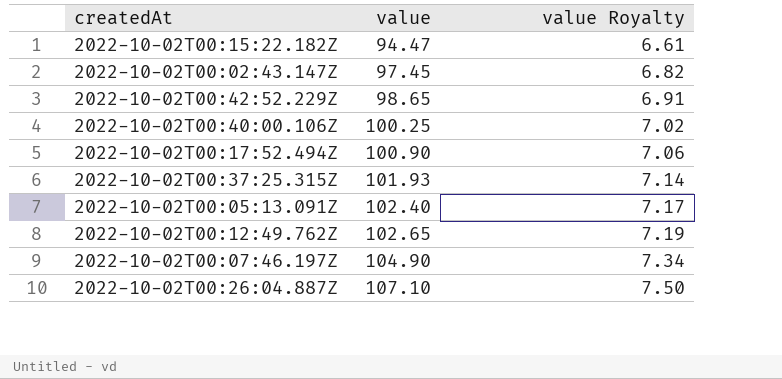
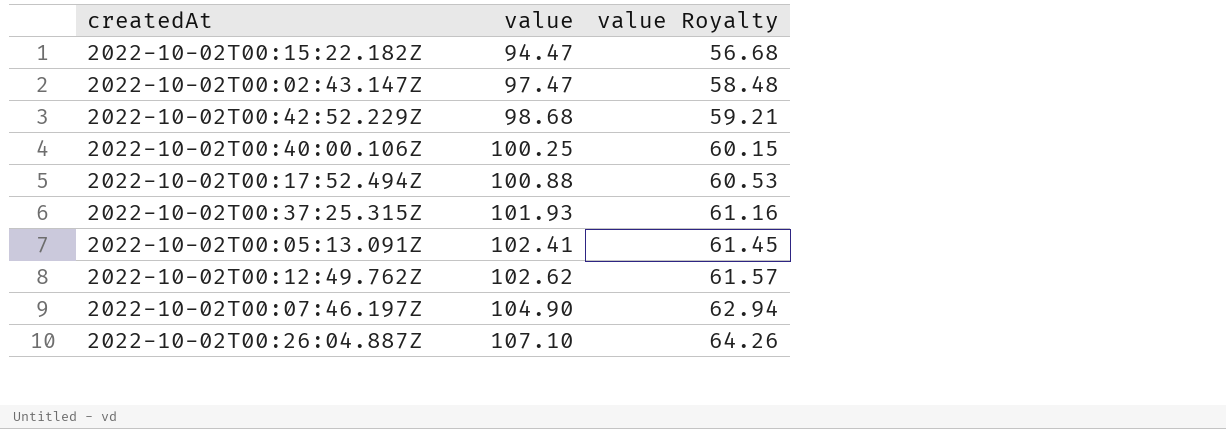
column value Royalty | formula: [value] * 0.07 -> [value] * 0.6
2022-10-02T00:02:43.147Z | value: 97.45 -> 97.47
2022-10-02T00:42:52.229Z | value: 98.65 -> 98.68
2022-10-02T00:17:52.494Z | value: 100.90 -> 100.88
2022-10-02T00:05:13.091Z | value: 102.40 -> 102.41
2022-10-02T00:12:49.762Z | value: 102.65 -> 102.62

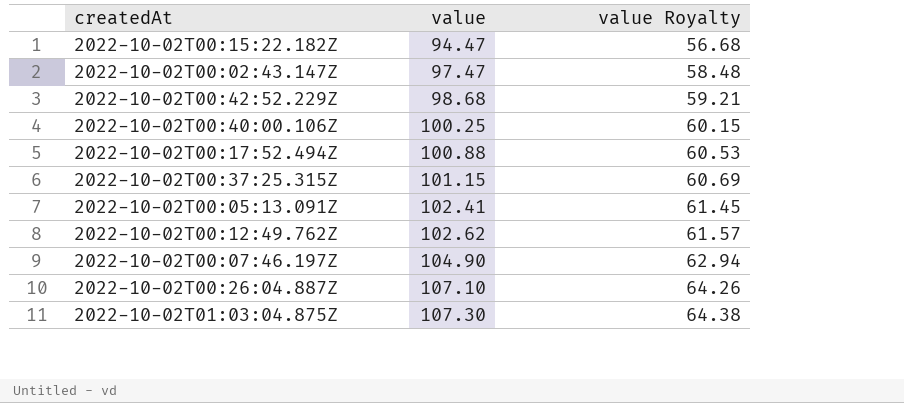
2022-10-02T00:37:25.315Z | value: 101.93 -> 101.15
2022-10-02T00:37:25.315Z | value Royalty: 61.16 -> 60.69
row 2022-10-02T01:03:04.875Z: none -> 107.30 | 64.38

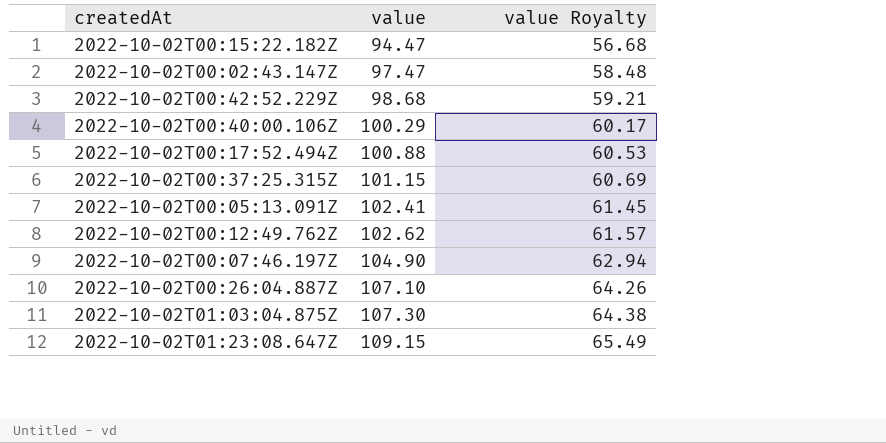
2022-10-02T00:40:00.106Z | value: 100.25 -> 100.29
2022-10-02T00:40:00.106Z | value Royalty: 60.15 -> 60.17
row 2022-10-02T01:23:08.647Z: none -> 109.15 | 65.49

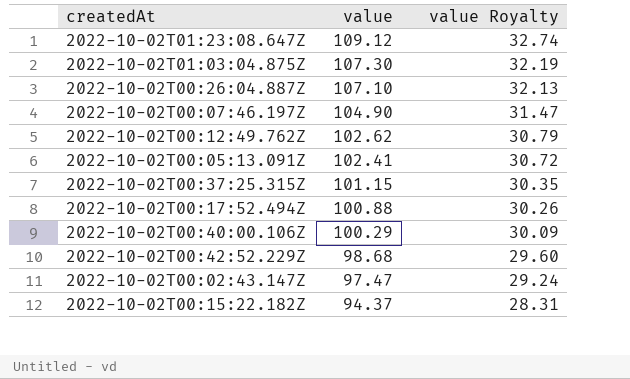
row order: value ascending -> value descending
column value Royalty | formula: [value] * 0.6 -> [value] * 0.3
2022-10-02T01:23:08.647Z | value: 109.15 -> 109.12
2022-10-02T00:15:22.182Z | value: 94.47 -> 94.37

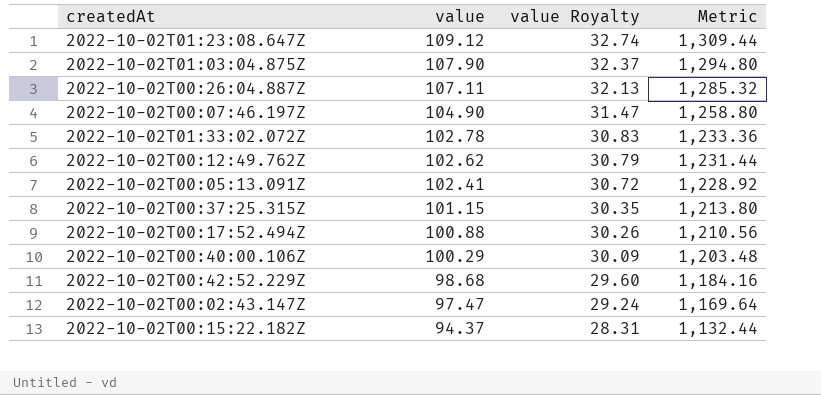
column Metric | formula: none -> [value] * 12
2022-10-02T01:03:04.875Z | value: 107.30 -> 107.90
2022-10-02T01:03:04.875Z | value Royalty: 32.19 -> 32.37
2022-10-02T00:26:04.887Z | value: 107.10 -> 107.11
row 2022-10-02T01:33:02.072Z: none -> 102.78 | 30.83 | 1,233.36

